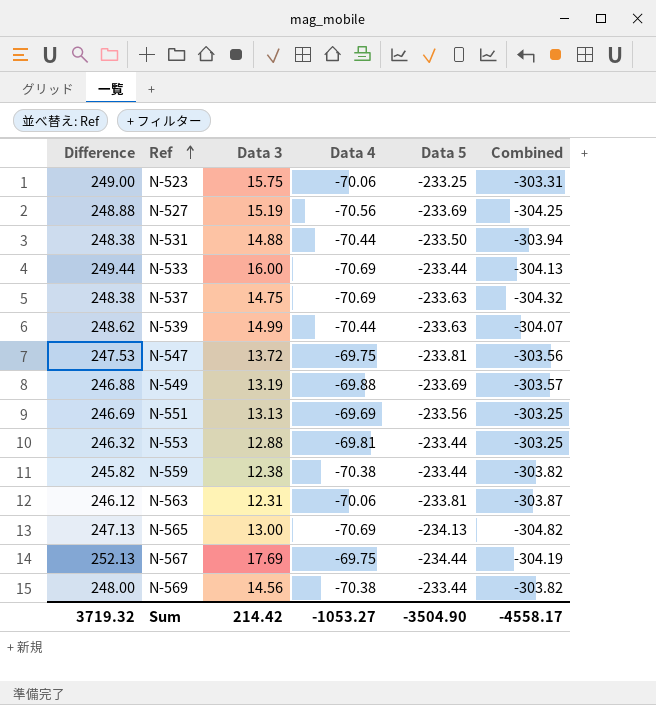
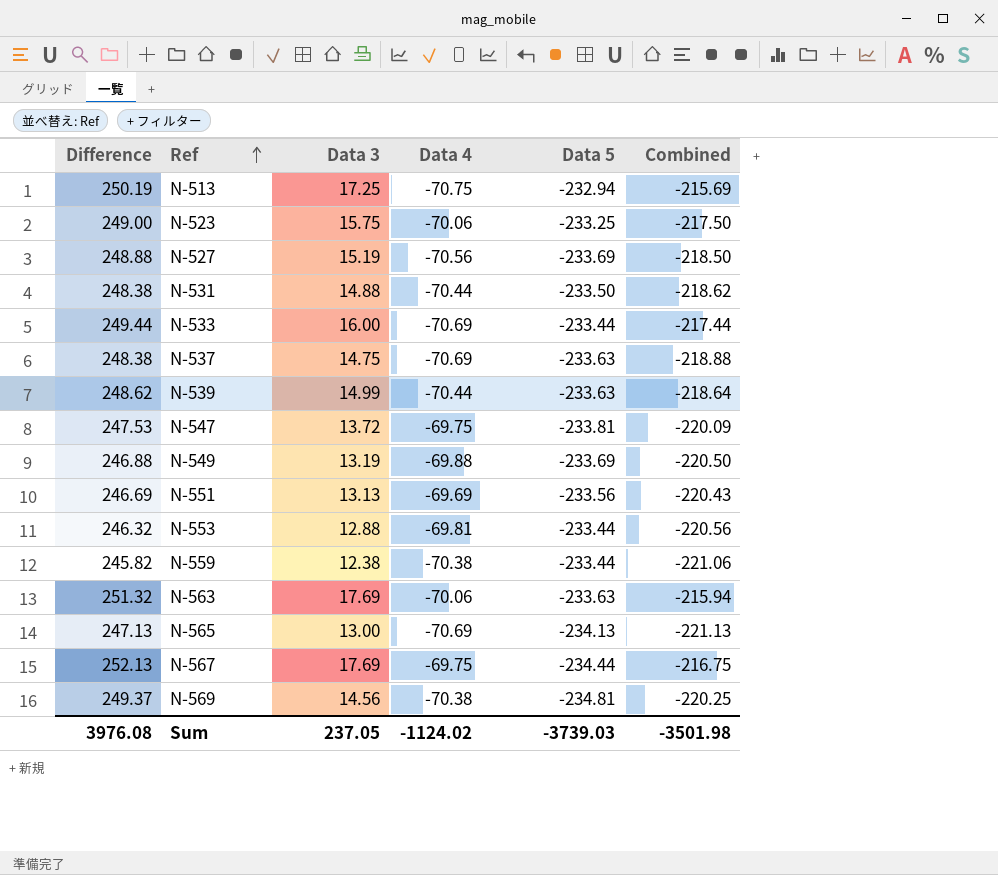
column Combined | formula: [Data 4] + [Data 5] -> [Data 3] + [Data 5]
row N-513: none -> 250.19 | 17.25 | -70.75 | -232.94 | -215.69
N-563 | Difference: 246.12 -> 251.32
N-563 | Data 3: 12.31 -> 17.69
N-563 | Data 5: -233.81 -> -233.63
N-569 | Difference: 248.00 -> 249.37
N-569 | Data 5: -233.44 -> -234.81
Sum | Difference: 3719.32 -> 3976.08
Sum | Data 3: 214.42 -> 237.05
Sum | Data 4: -1053.27 -> -1124.02
Sum | Data 5: -3504.90 -> -3739.03
Sum | Combined: -4558.17 -> -3501.98

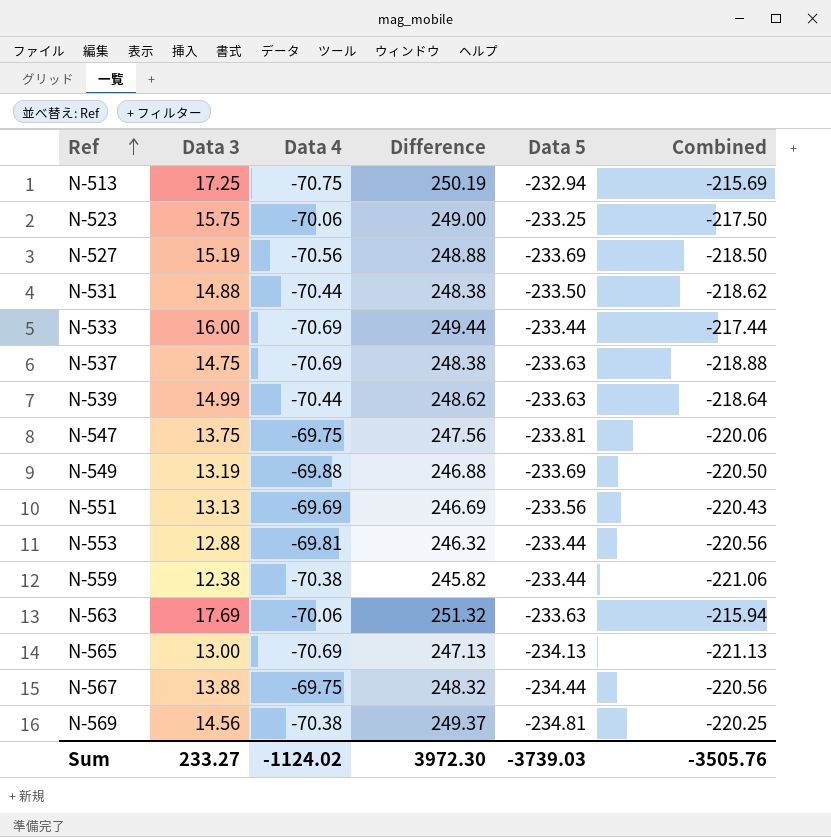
column Difference | position: 1 -> 4
N-547 | Data 3: 13.72 -> 13.75
N-547 | Difference: 247.53 -> 247.56
N-547 | Combined: -220.09 -> -220.06
N-567 | Data 3: 17.69 -> 13.88
N-567 | Difference: 252.13 -> 248.32
N-567 | Combined: -216.75 -> -220.56
Sum | Data 3: 237.05 -> 233.27
Sum | Difference: 3976.08 -> 3972.30
Sum | Combined: -3501.98 -> -3505.76

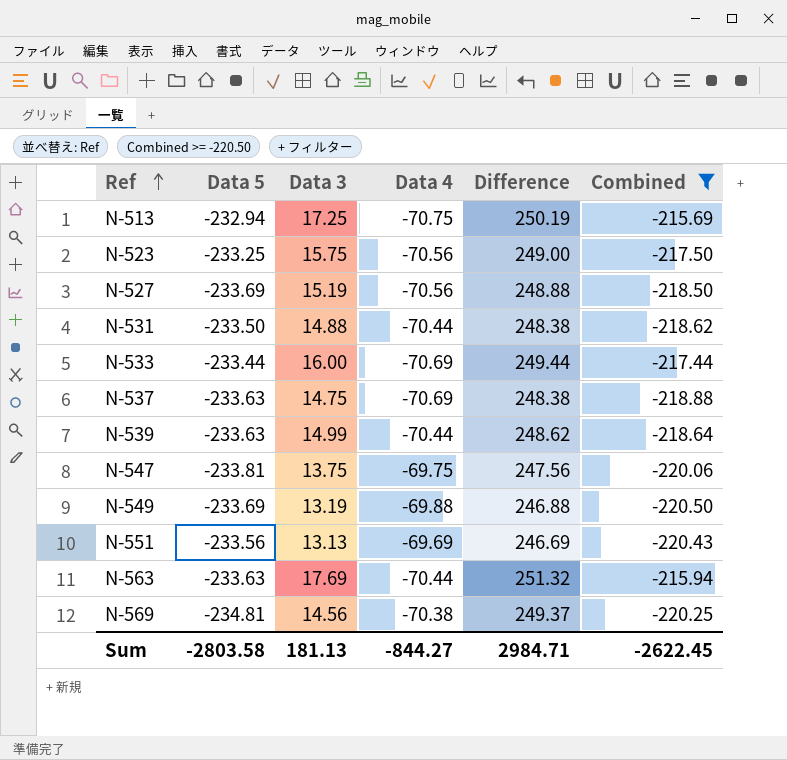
filter: none -> Combined >= -220.50
column Data 5 | position: 5 -> 2
N-523 | Data 4: -70.06 -> -70.56
N-563 | Data 4: -70.06 -> -70.44
Sum | Data 5: -3739.03 -> -2803.58
Sum | Data 3: 233.27 -> 181.13
Sum | Data 4: -1124.02 -> -844.27
Sum | Difference: 3972.30 -> 2984.71
Sum | Combined: -3505.76 -> -2622.45

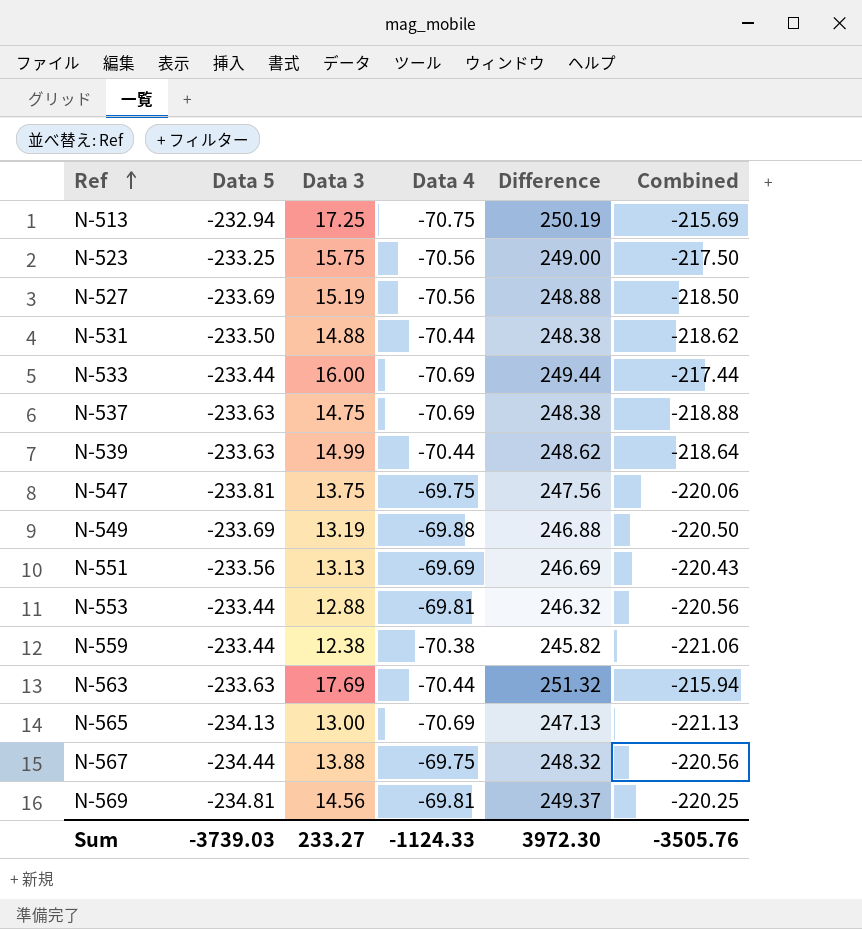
filter: Combined >= -220.50 -> none
N-569 | Data 4: -70.38 -> -69.81
Sum | Data 5: -2803.58 -> -3739.03
Sum | Data 3: 181.13 -> 233.27
Sum | Data 4: -844.27 -> -1124.33
Sum | Difference: 2984.71 -> 3972.30
Sum | Combined: -2622.45 -> -3505.76

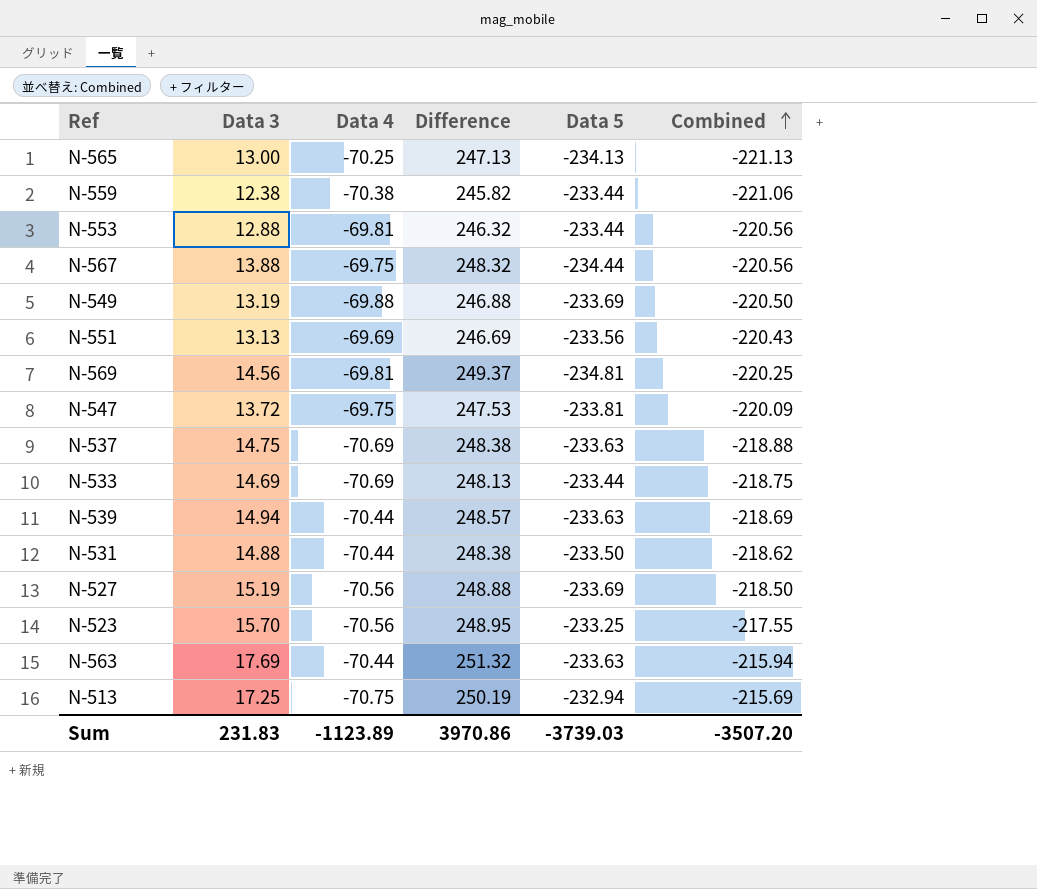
row order: Ref ascending -> Combined ascending
column Data 5 | position: 2 -> 5
N-565 | Data 4: -70.69 -> -70.25
N-547 | Data 3: 13.75 -> 13.72
N-547 | Difference: 247.56 -> 247.53
N-547 | Combined: -220.06 -> -220.09
N-533 | Data 3: 16.00 -> 14.69
N-533 | Difference: 249.44 -> 248.13
N-533 | Combined: -217.44 -> -218.75
N-539 | Data 3: 14.99 -> 14.94
N-539 | Difference: 248.62 -> 248.57
N-539 | Combined: -218.64 -> -218.69
N-523 | Data 3: 15.75 -> 15.70
N-523 | Difference: 249.00 -> 248.95
N-523 | Combined: -217.50 -> -217.55
Sum | Data 3: 233.27 -> 231.83
Sum | Data 4: -1124.33 -> -1123.89
Sum | Difference: 3972.30 -> 3970.86
Sum | Combined: -3505.76 -> -3507.20

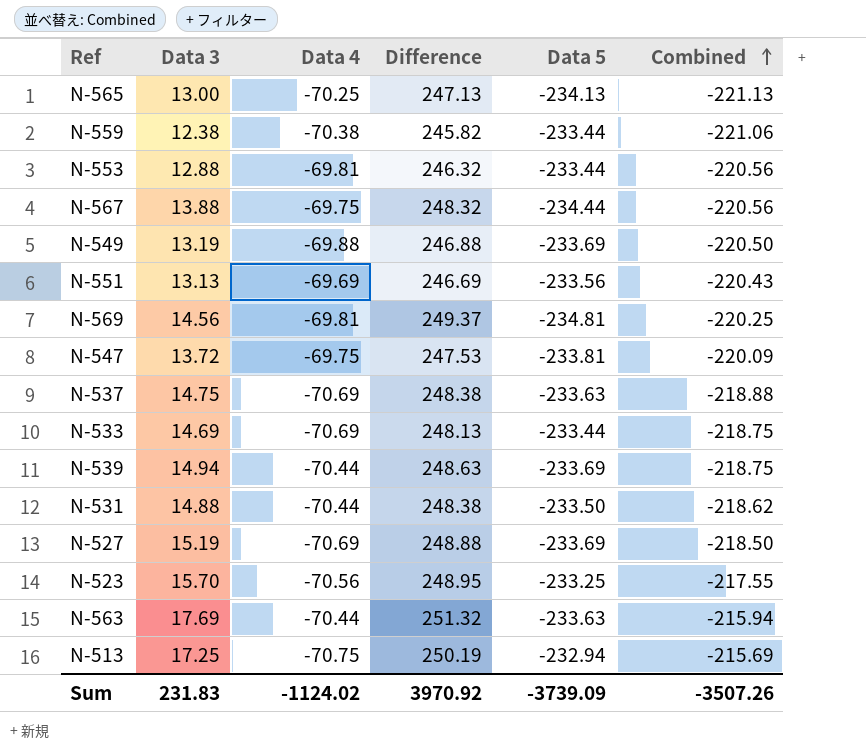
N-539 | Difference: 248.57 -> 248.63
N-539 | Data 5: -233.63 -> -233.69
N-539 | Combined: -218.69 -> -218.75
N-527 | Data 4: -70.56 -> -70.69
Sum | Data 4: -1123.89 -> -1124.02
Sum | Difference: 3970.86 -> 3970.92
Sum | Data 5: -3739.03 -> -3739.09
Sum | Combined: -3507.20 -> -3507.26

